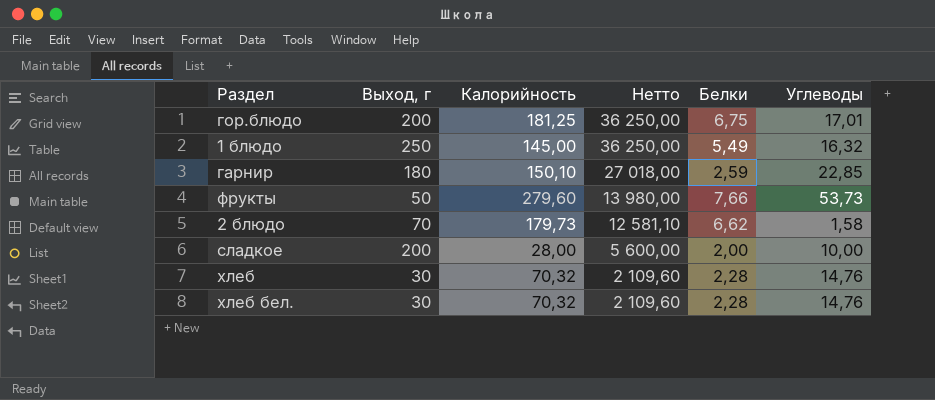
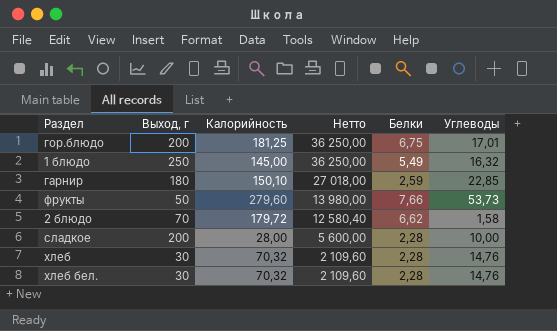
2 блюдо | Калорийность: 179,73 -> 179,72
2 блюдо | Нетто: 12 581,10 -> 12 580,40
сладкое | Белки: 2,00 -> 2,28

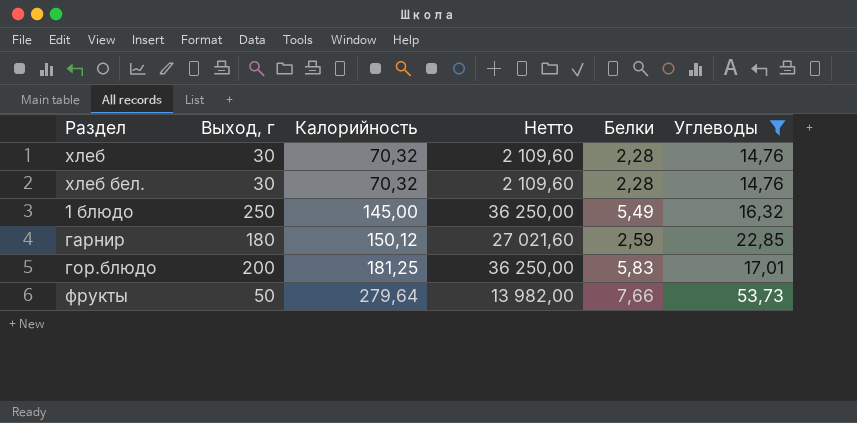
filter: none -> Углеводы >= 14,76
row order: Нетто descending -> Калорийность ascending
гарнир | Калорийность: 150,10 -> 150,12
гарнир | Нетто: 27 018,00 -> 27 021,60
гор.блюдо | Белки: 6,75 -> 5,83
фрукты | Калорийность: 279,60 -> 279,64
фрукты | Нетто: 13 980,00 -> 13 982,00

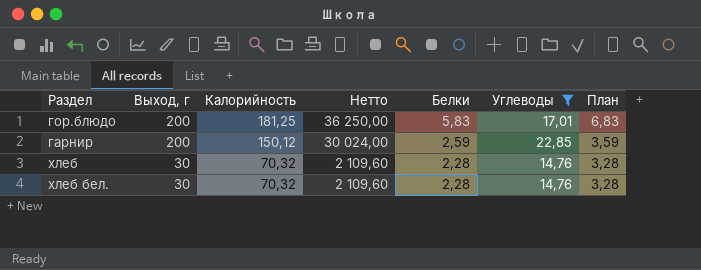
row order: Калорийность ascending -> Выход, г descending
column План | formula: none -> [Белки] + 1
row 1 блюдо: 250 | 145,00 | 36 250,00 | 5,49 | 16,32 -> none
row фрукты: 50 | 279,64 | 13 982,00 | 7,66 | 53,73 -> none
гарнир | Выход, г: 180 -> 200
гарнир | Нетто: 27 021,60 -> 30 024,00

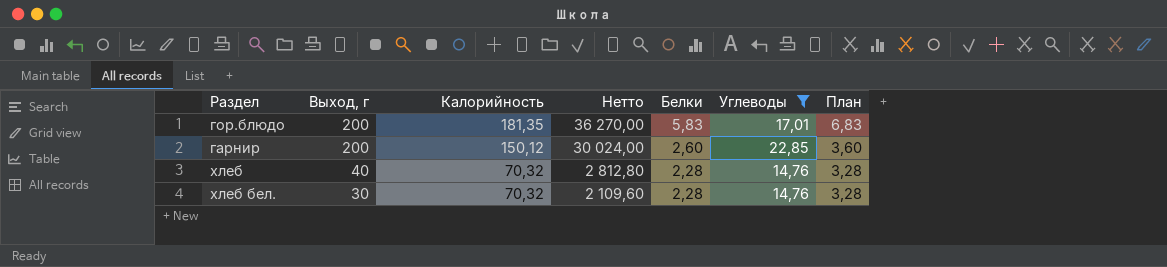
гор.блюдо | Калорийность: 181,25 -> 181,35
гор.блюдо | Нетто: 36 250,00 -> 36 270,00
гарнир | Белки: 2,59 -> 2,60
гарнир | План: 3,59 -> 3,60
хлеб | Выход, г: 30 -> 40
хлеб | Нетто: 2 109,60 -> 2 812,80

